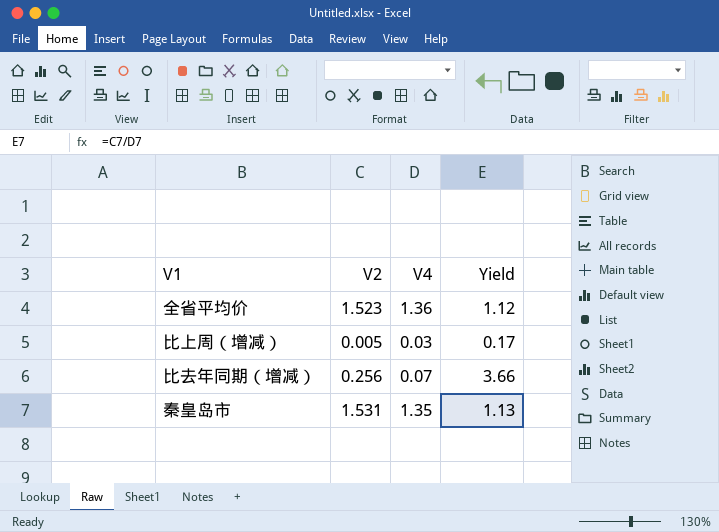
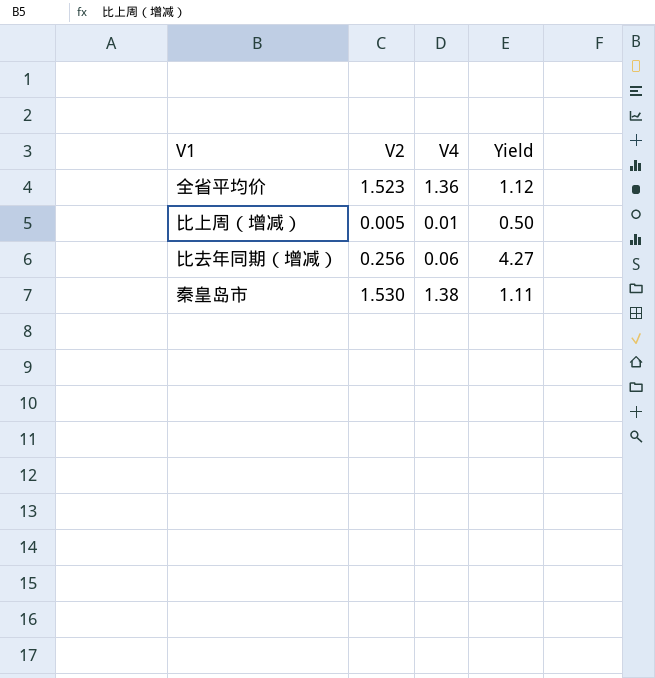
比上周（增减） | V4: 0.03 -> 0.01
比上周（增减） | Yield: 0.17 -> 0.50
比去年同期（增减） | V4: 0.07 -> 0.06
比去年同期（增减） | Yield: 3.66 -> 4.27
秦皇岛市 | V2: 1.531 -> 1.530
秦皇岛市 | V4: 1.35 -> 1.38
秦皇岛市 | Yield: 1.13 -> 1.11

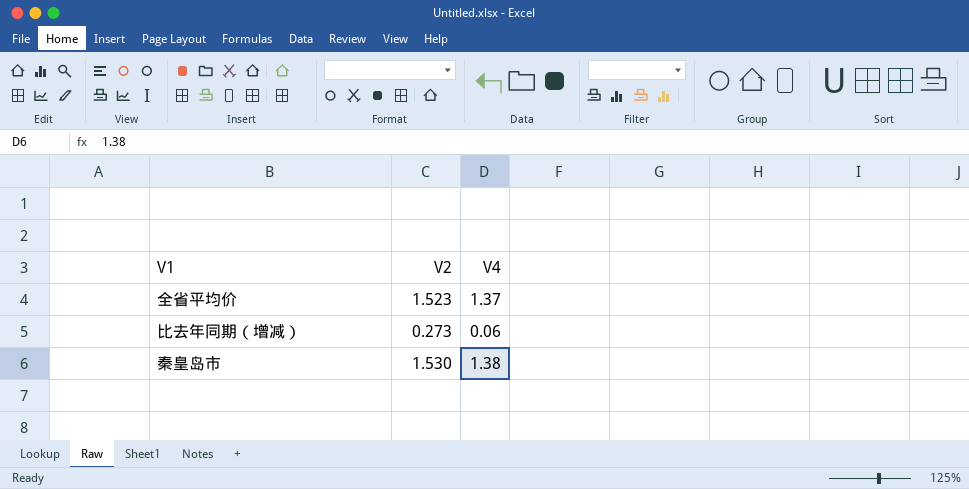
column Yield | formula: [V2] / [V4] -> none
row 比上周（增减）: 0.005 | 0.01 | 0.50 -> none
全省平均价 | V4: 1.36 -> 1.37
比去年同期（增减） | V2: 0.256 -> 0.273

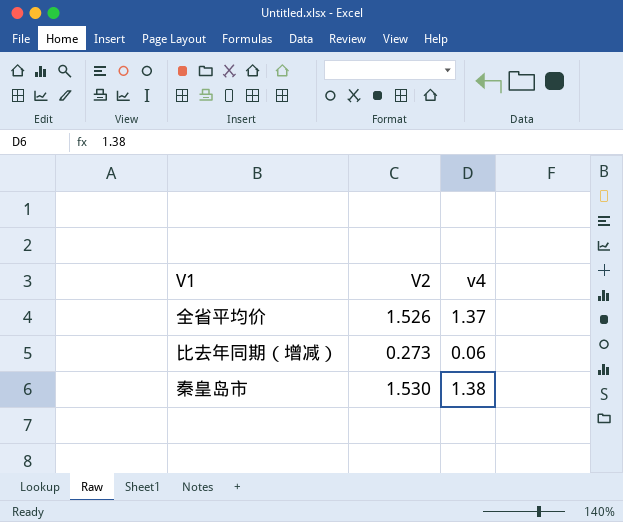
column name: V4 -> v4
全省平均价 | V2: 1.523 -> 1.526

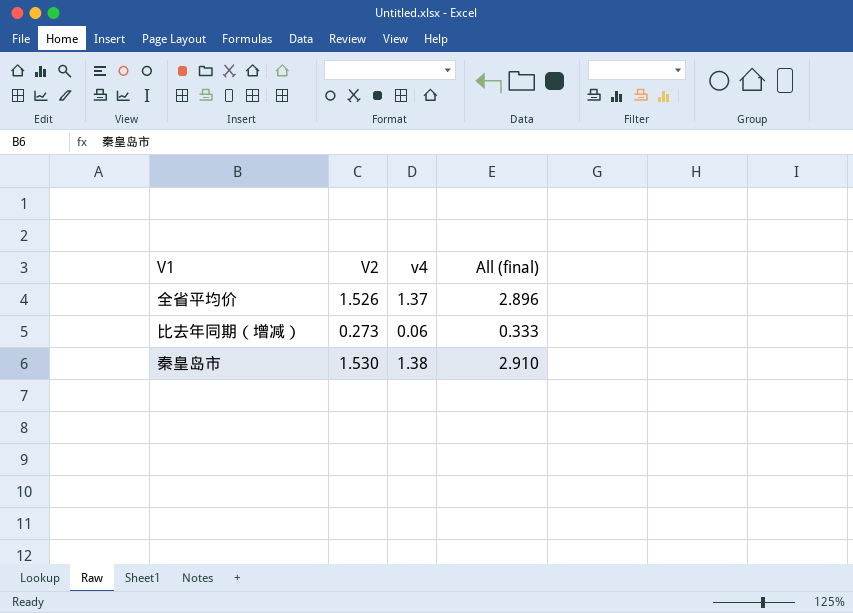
column All (final) | formula: none -> [V2] + [v4]

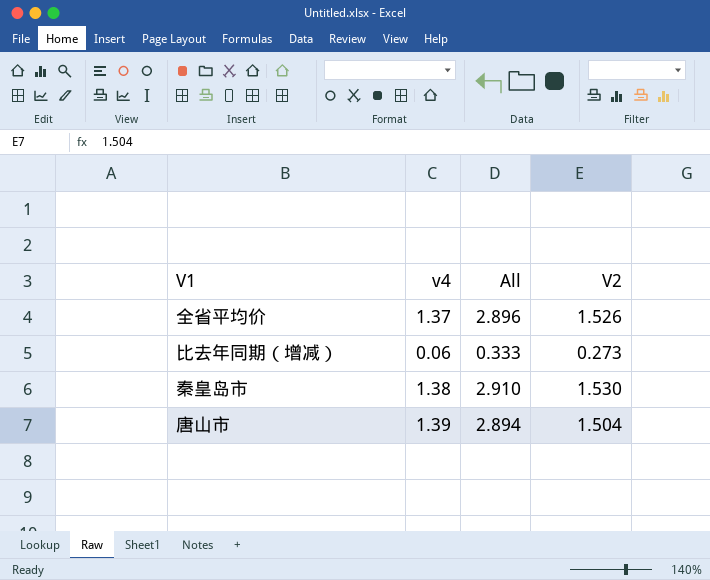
column name: All (final) -> All
column V2 | position: 2 -> 4
row 唐山市: none -> 1.39 | 2.894 | 1.504

